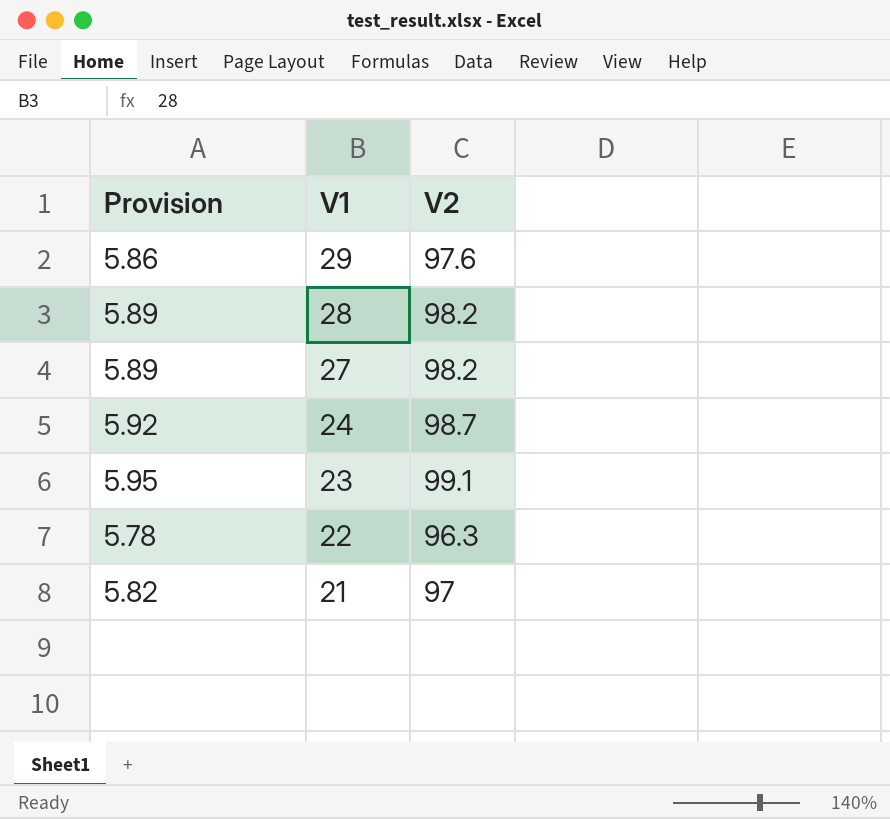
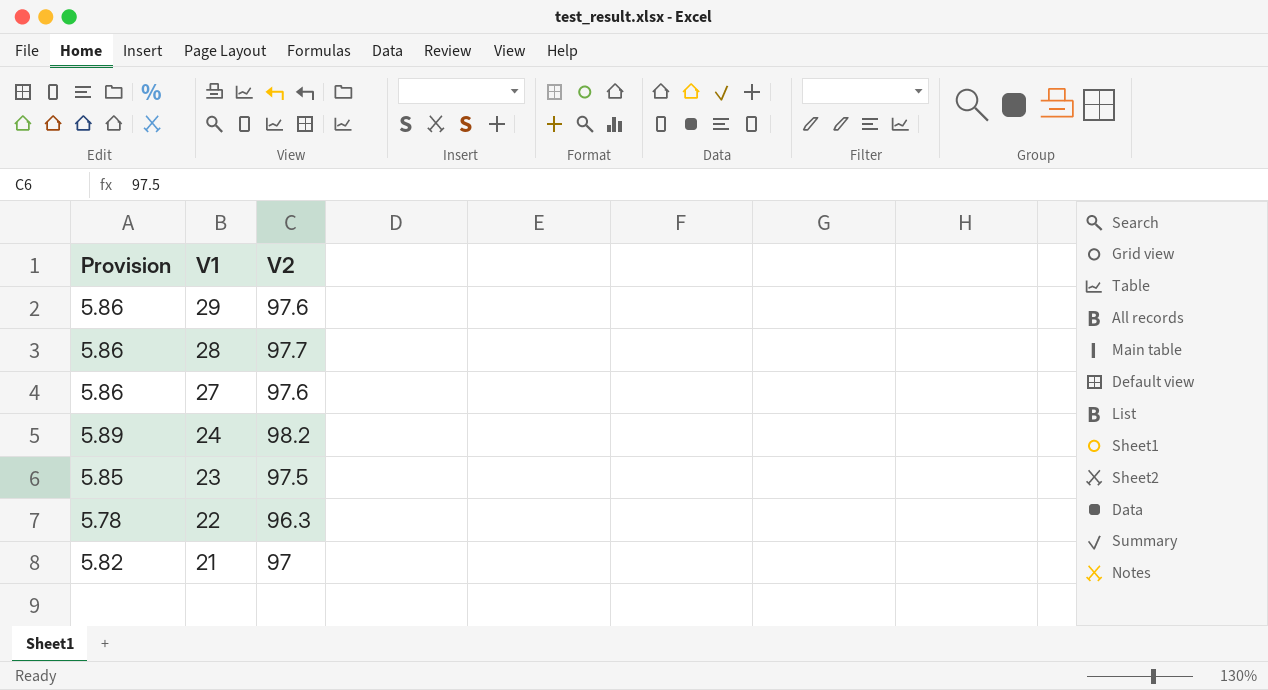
28 | Provision: 5.89 -> 5.86
28 | V2: 98.2 -> 97.7
27 | Provision: 5.89 -> 5.86
27 | V2: 98.2 -> 97.6
24 | Provision: 5.92 -> 5.89
24 | V2: 98.7 -> 98.2
23 | Provision: 5.95 -> 5.85
23 | V2: 99.1 -> 97.5

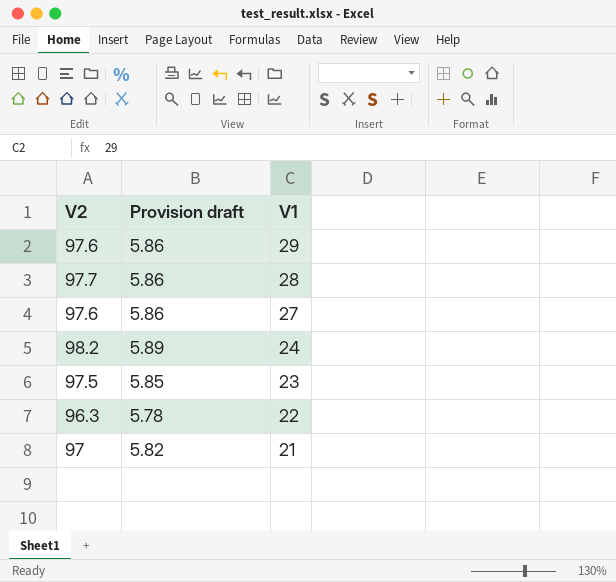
column V2 | position: 3 -> 1
column name: Provision -> Provision draft

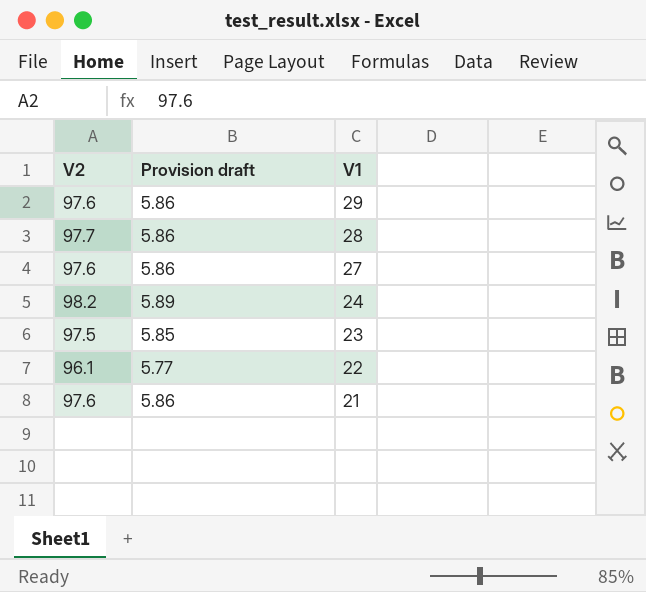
22 | V2: 96.3 -> 96.1
22 | Provision draft: 5.78 -> 5.77
21 | V2: 97 -> 97.6
21 | Provision draft: 5.82 -> 5.86

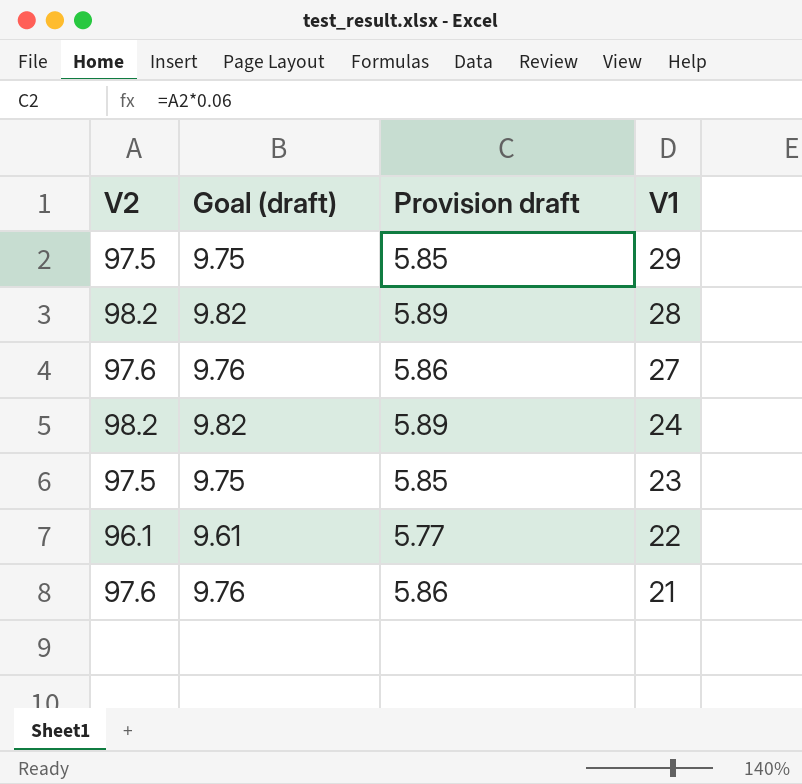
column Goal (draft) | formula: none -> [V2] * 0.1
29 | V2: 97.6 -> 97.5
29 | Provision draft: 5.86 -> 5.85
28 | V2: 97.7 -> 98.2
28 | Provision draft: 5.86 -> 5.89

